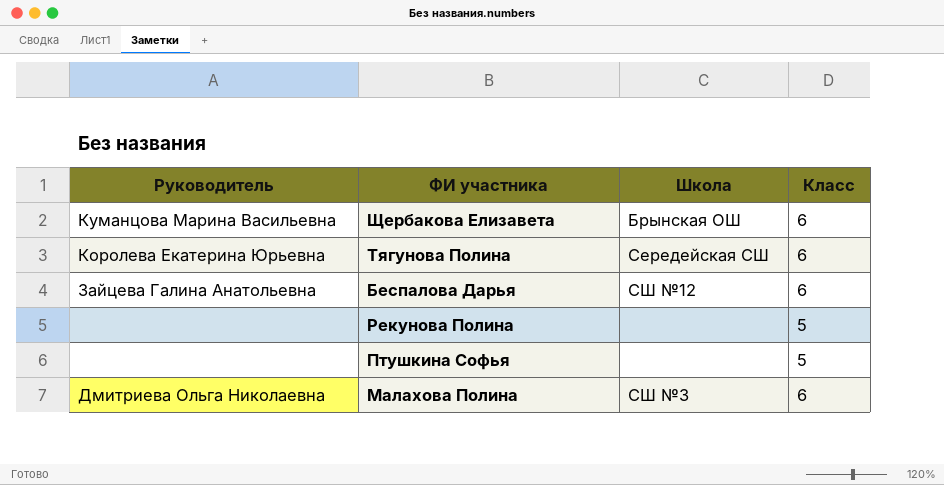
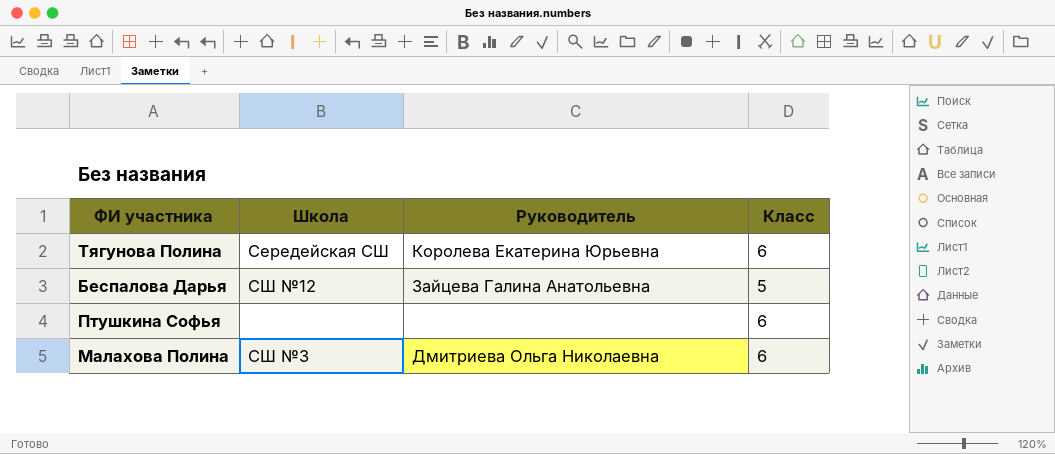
column Руководитель | position: 1 -> 3
row Щербакова Елизавета: Куманцова Марина Васильевна | Брынская ОШ | 6 -> none
row Рекунова Полина: none | none | 5 -> none
Беспалова Дарья | Класс: 6 -> 5
Птушкина Софья | Класс: 5 -> 6

